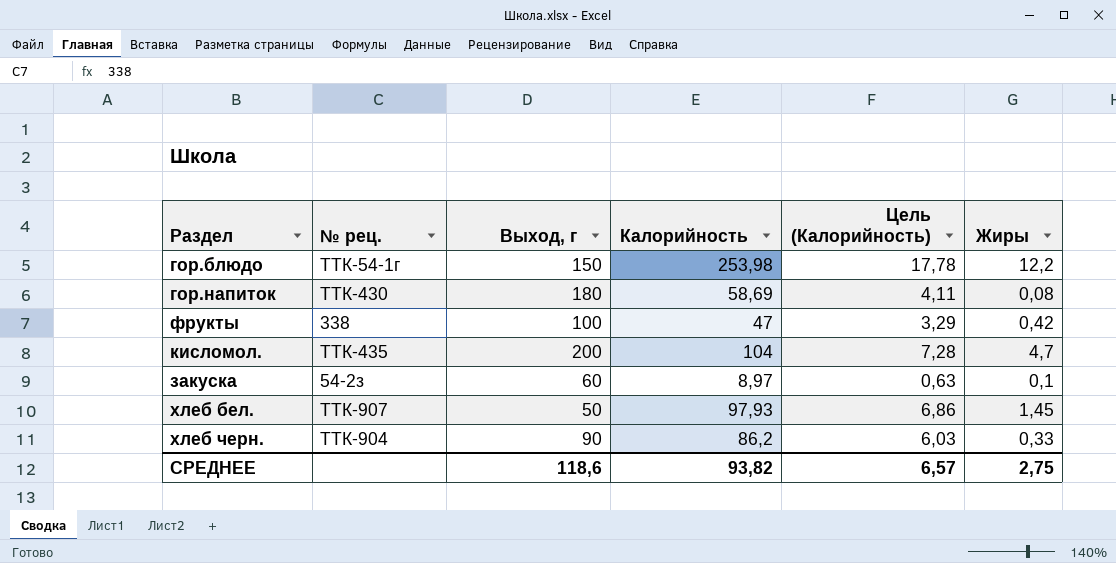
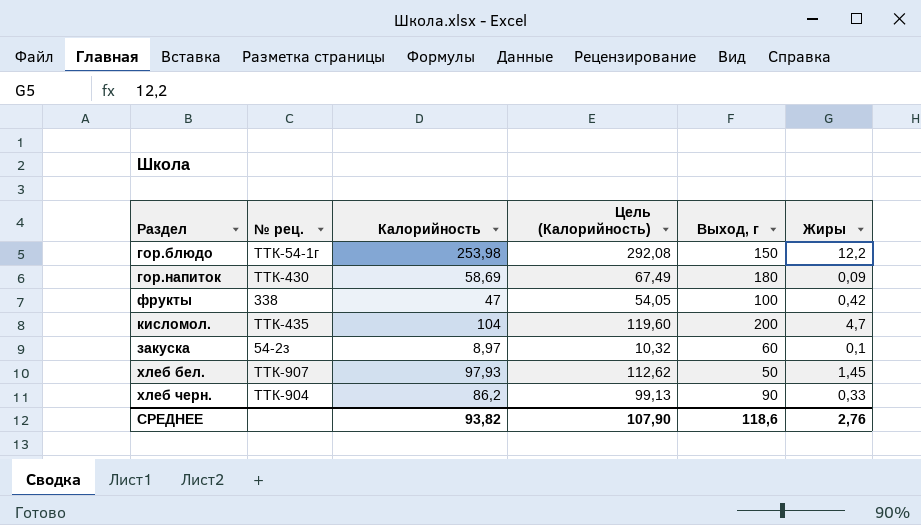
column Цель (Калорийность) | formula: [Калорийность] * 0,07 -> [Калорийность] * 1,15
column Выход, г | position: 3 -> 5
гор.напиток | Жиры: 0,08 -> 0,09
СРЕДНЕЕ | Цель (Калорийность): 6,57 -> 107,90
СРЕДНЕЕ | Жиры: 2,75 -> 2,76

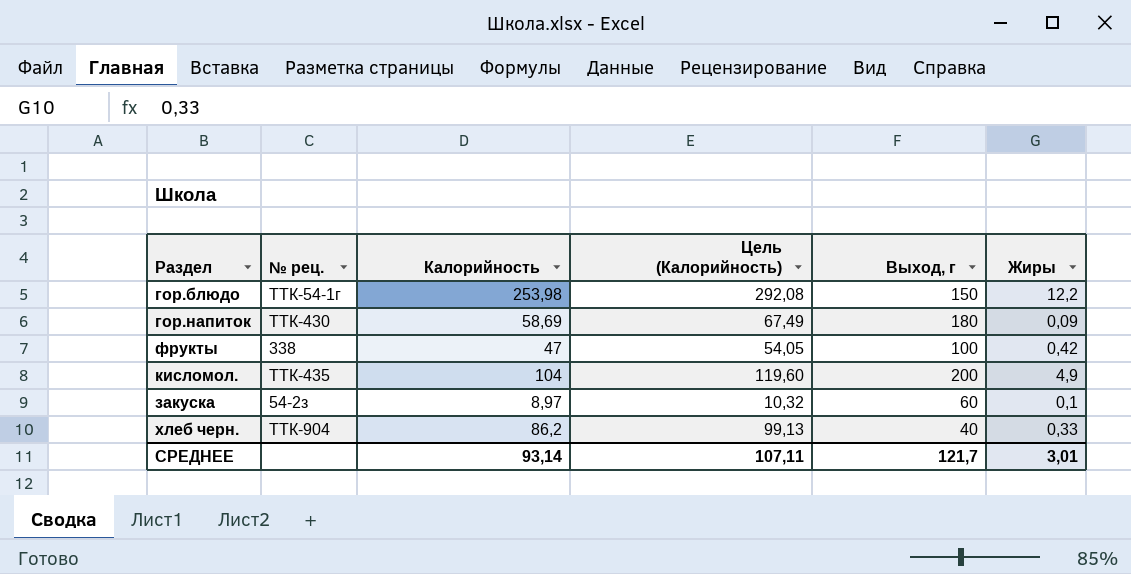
row хлеб бел.: ТТК-907 | 97,93 | 112,62 | 50 | 1,45 -> none
кисломол. | Жиры: 4,7 -> 4,9
хлеб черн. | Выход, г: 90 -> 40
СРЕДНЕЕ | Калорийность: 93,82 -> 93,14
СРЕДНЕЕ | Цель (Калорийность): 107,90 -> 107,11
СРЕДНЕЕ | Выход, г: 118,6 -> 121,7
СРЕДНЕЕ | Жиры: 2,76 -> 3,01

